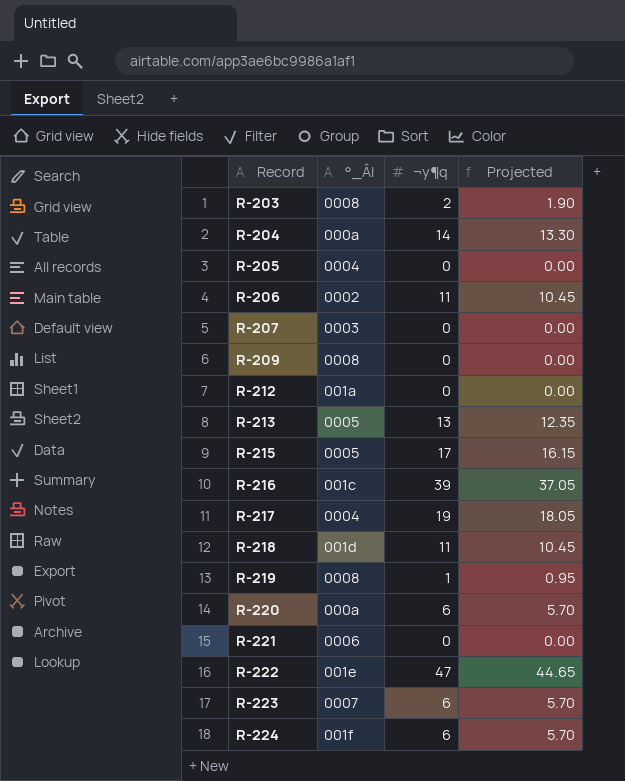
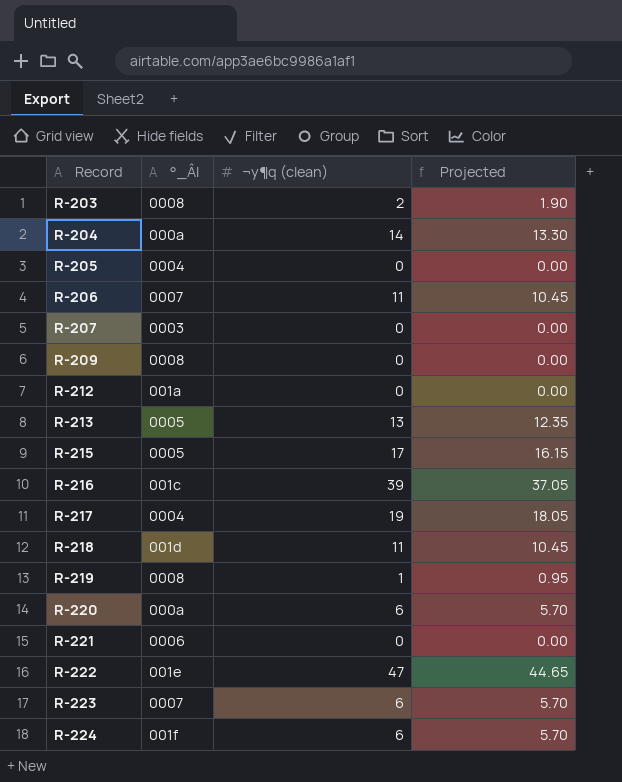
column name: ¬y¶q -> ¬y¶q (clean)
R-206 | °_ÂI: 0002 -> 0007

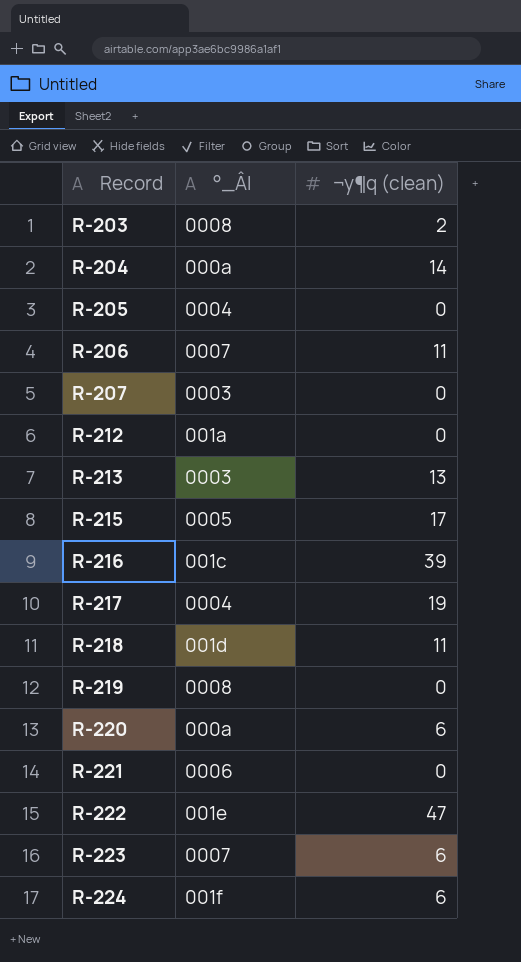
column Projected | formula: [¬y¶q (clean)] * 0.95 -> none
row R-209: 0008 | 0 | 0.00 -> none
R-213 | °_ÂI: 0005 -> 0003
R-219 | ¬y¶q (clean): 1 -> 0

